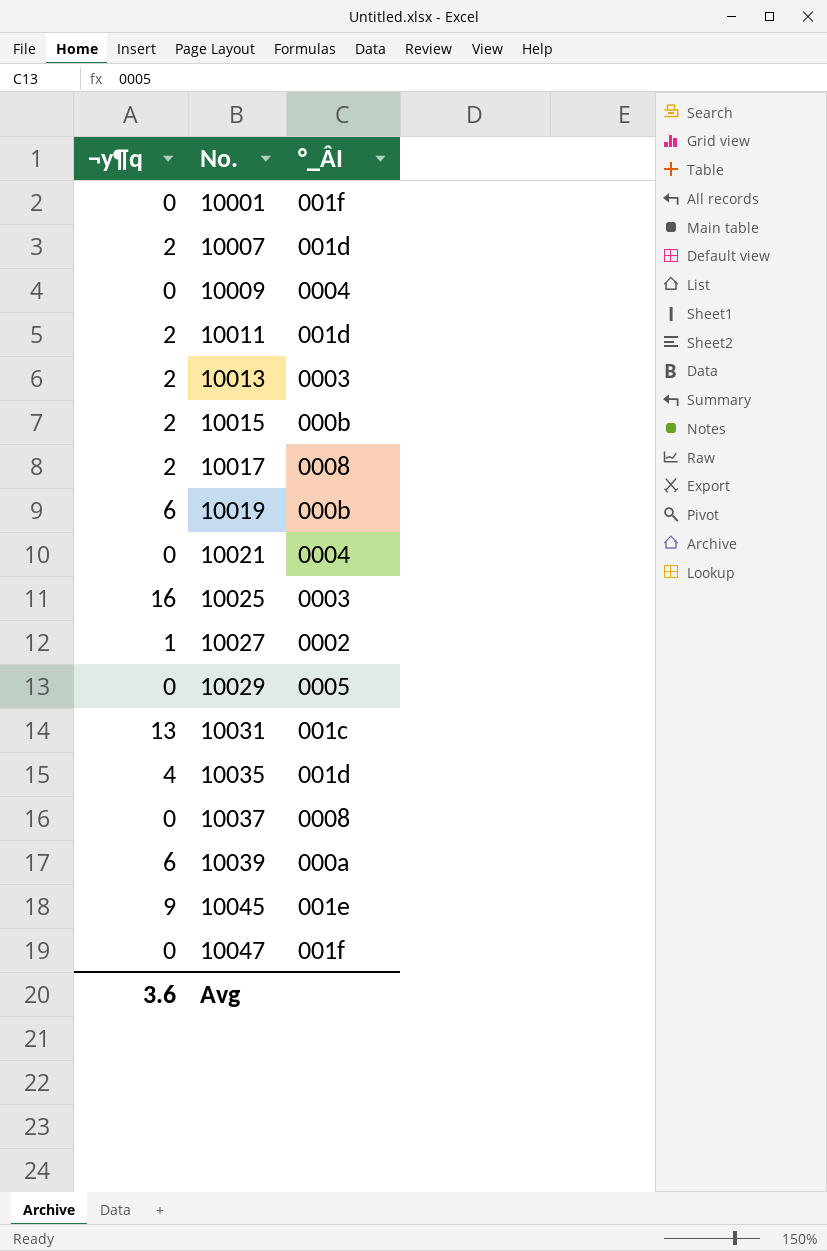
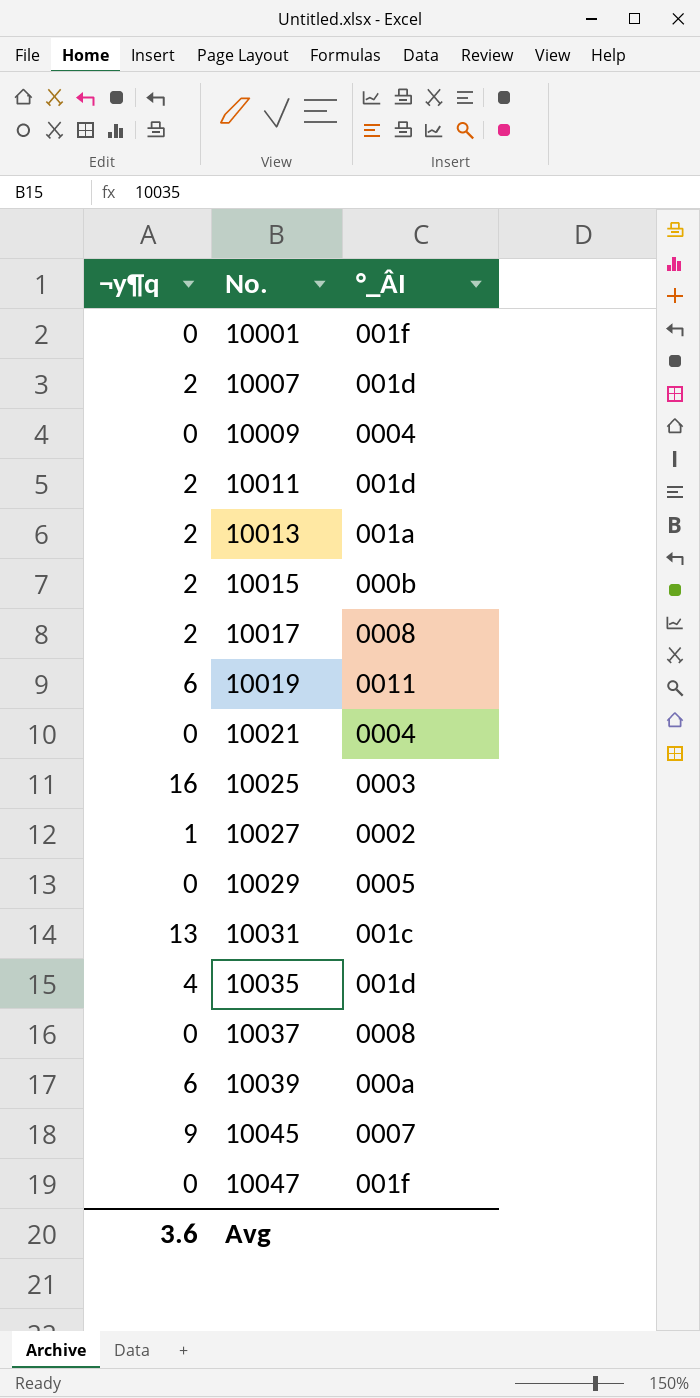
10013 | °_ÂI: 0003 -> 001a
10019 | °_ÂI: 000b -> 0011
10045 | °_ÂI: 001e -> 0007

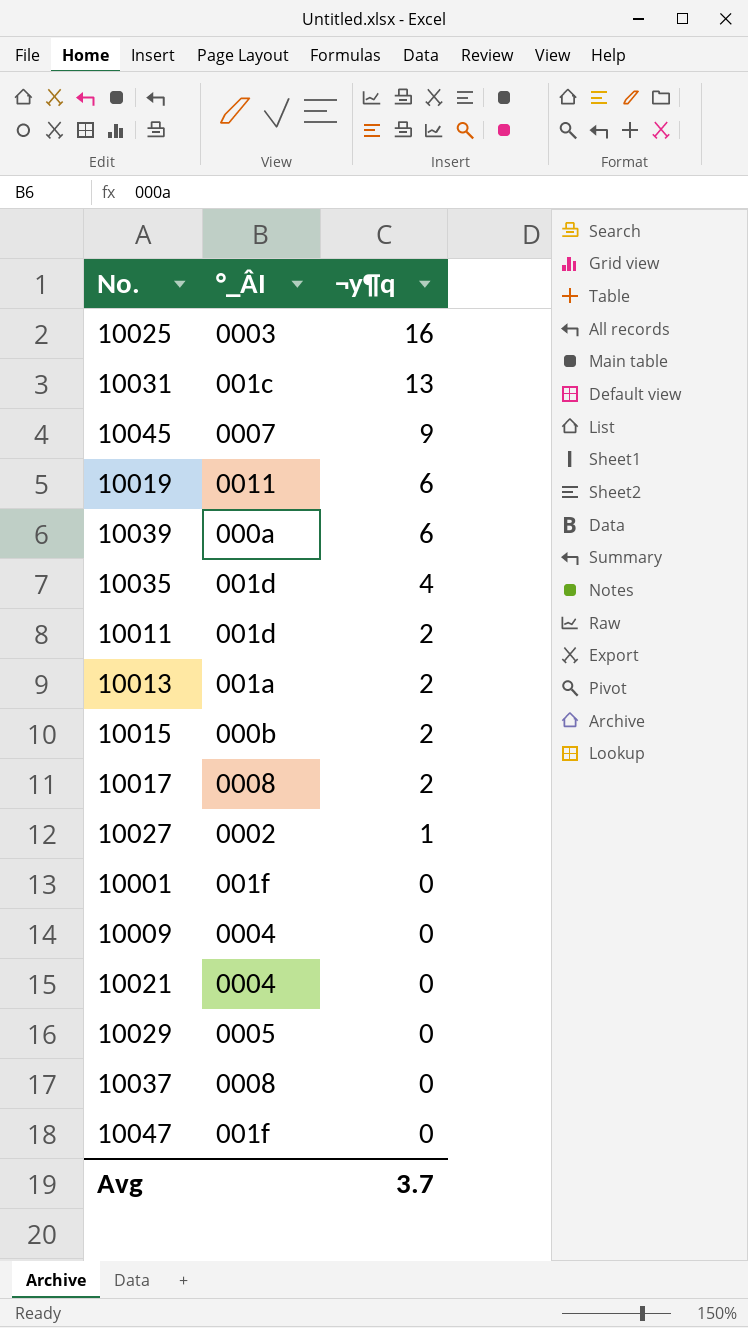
row order: No. ascending -> ¬y¶q descending
column ¬y¶q | position: 1 -> 3
row 10007: 2 | 001d -> none
Avg | ¬y¶q: 3.6 -> 3.7

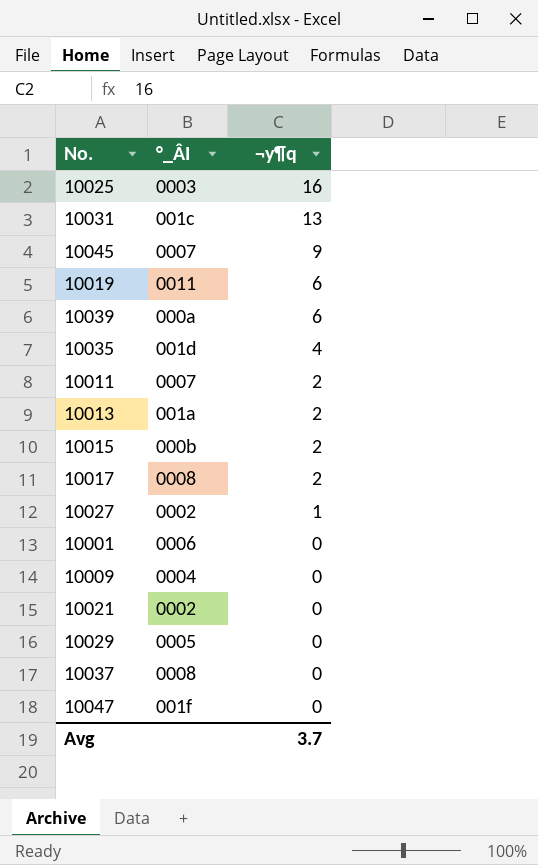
10011 | °_ÂI: 001d -> 0007
10001 | °_ÂI: 001f -> 0006
10021 | °_ÂI: 0004 -> 0002

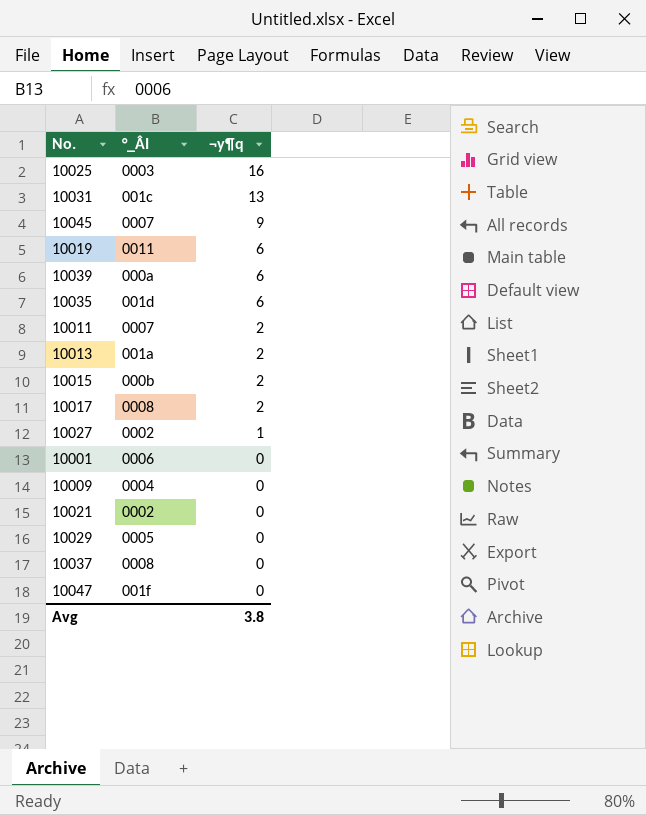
10035 | ¬y¶q: 4 -> 6
Avg | ¬y¶q: 3.7 -> 3.8

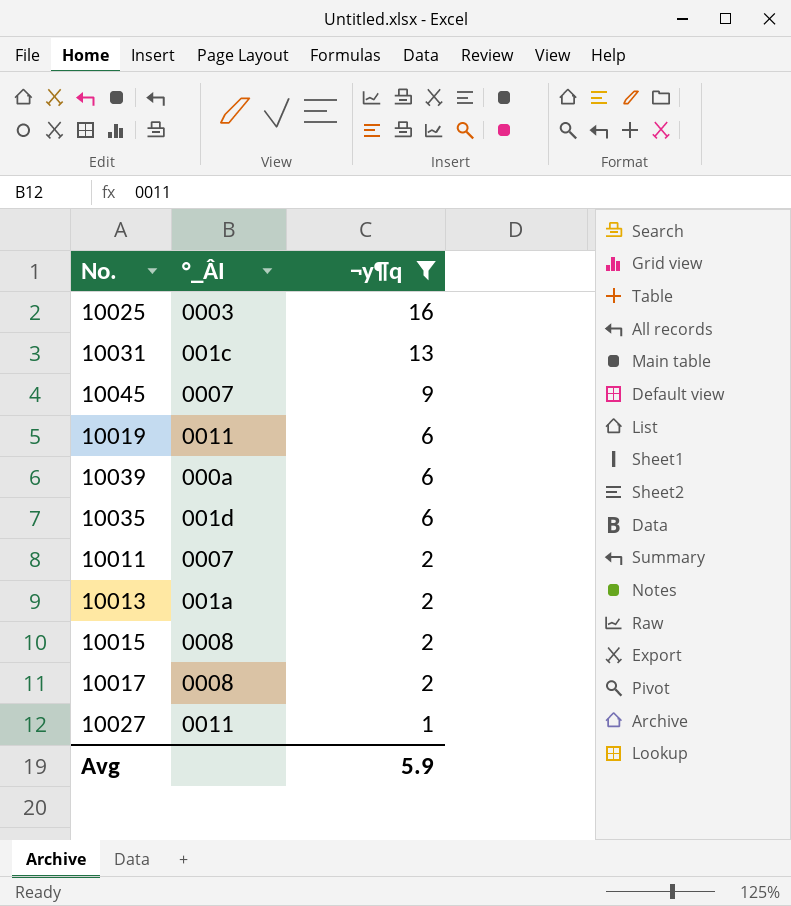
filter: none -> ¬y¶q != 0
10015 | °_ÂI: 000b -> 0008
10027 | °_ÂI: 0002 -> 0011
Avg | ¬y¶q: 3.8 -> 5.9

